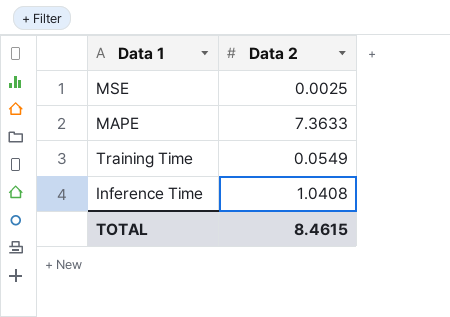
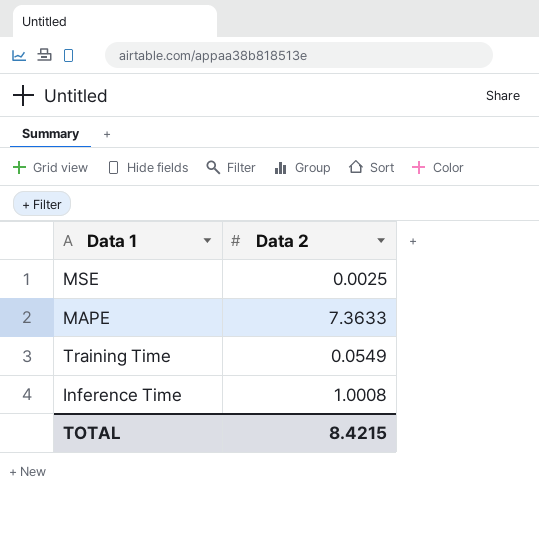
Inference Time | Data 2: 1.0408 -> 1.0008
TOTAL | Data 2: 8.4615 -> 8.4215

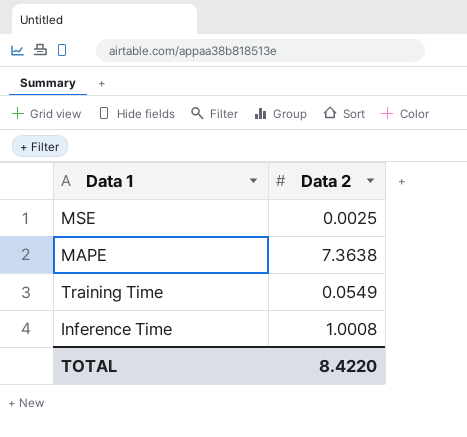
MAPE | Data 2: 7.3633 -> 7.3638
TOTAL | Data 2: 8.4215 -> 8.4220

